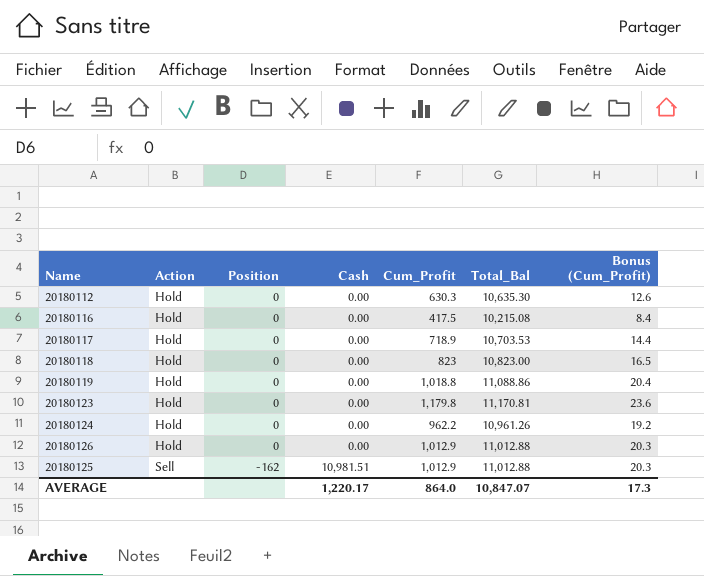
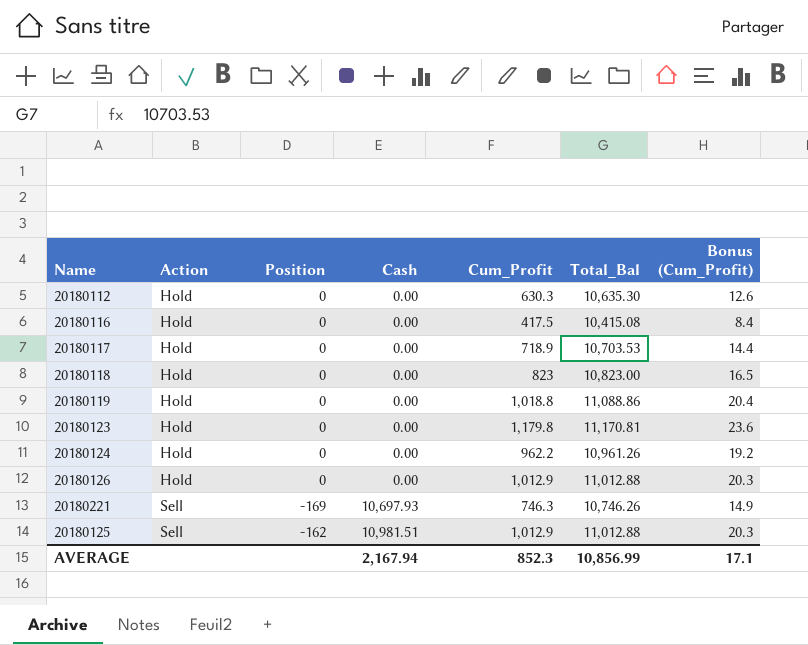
20180116 | Total_Bal: 10,215.08 -> 10,415.08
row 20180221: none -> Sell | -169 | 10,697.93 | 746.3 | 10,746.26 | 14.9
AVERAGE | Cash: 1,220.17 -> 2,167.94
AVERAGE | Cum_Profit: 864.0 -> 852.3
AVERAGE | Total_Bal: 10,847.07 -> 10,856.99
AVERAGE | Bonus (Cum_Profit): 17.3 -> 17.1

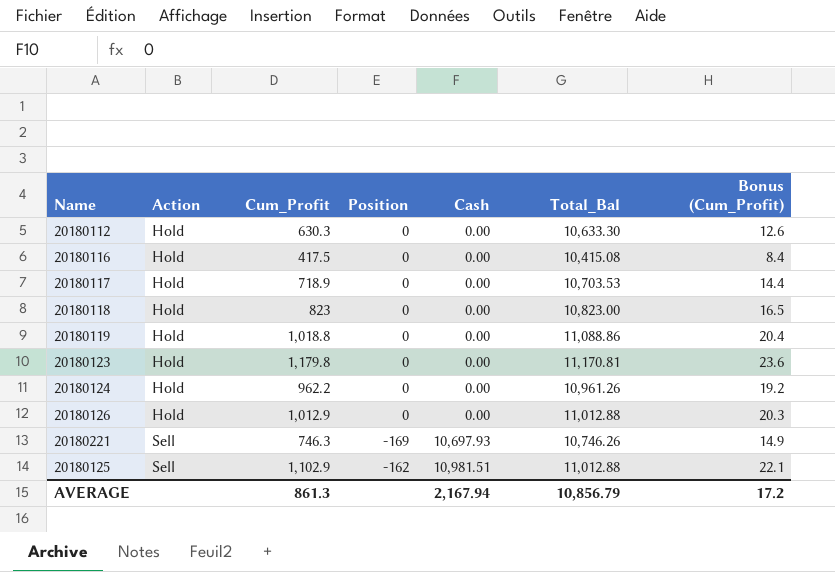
column Cum_Profit | position: 5 -> 3
20180112 | Total_Bal: 10,635.30 -> 10,633.30
20180125 | Cum_Profit: 1,012.9 -> 1,102.9
20180125 | Bonus (Cum_Profit): 20.3 -> 22.1
AVERAGE | Cum_Profit: 852.3 -> 861.3
AVERAGE | Total_Bal: 10,856.99 -> 10,856.79
AVERAGE | Bonus (Cum_Profit): 17.1 -> 17.2

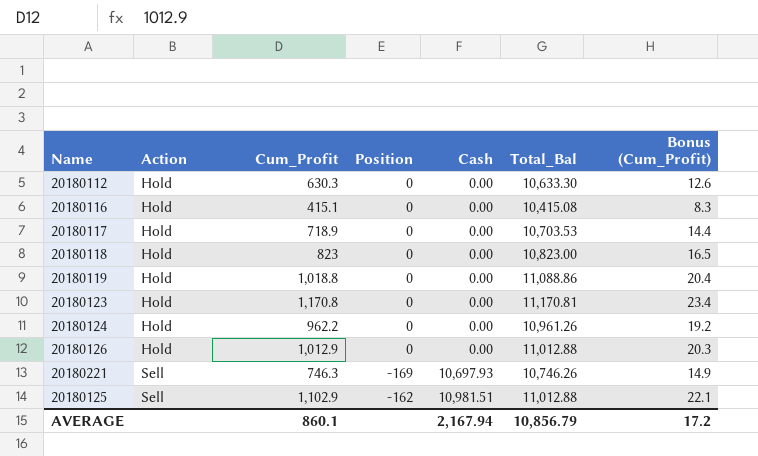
20180116 | Cum_Profit: 417.5 -> 415.1
20180116 | Bonus (Cum_Profit): 8.4 -> 8.3
20180123 | Cum_Profit: 1,179.8 -> 1,170.8
20180123 | Bonus (Cum_Profit): 23.6 -> 23.4
AVERAGE | Cum_Profit: 861.3 -> 860.1

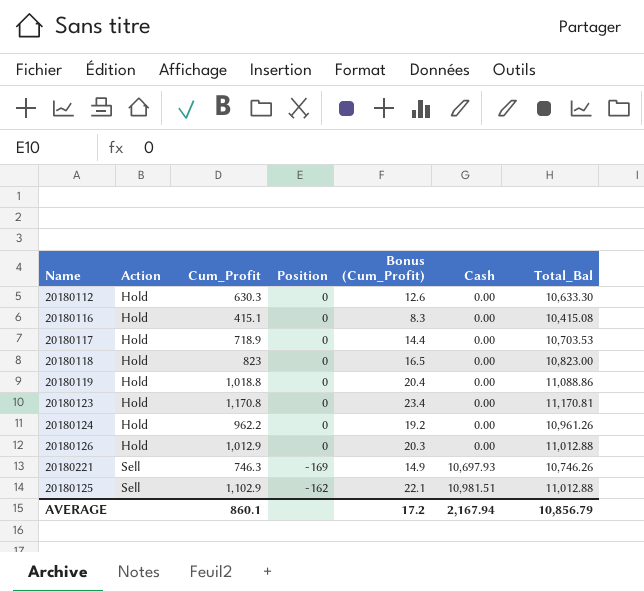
column Bonus (Cum_Profit) | position: 7 -> 5

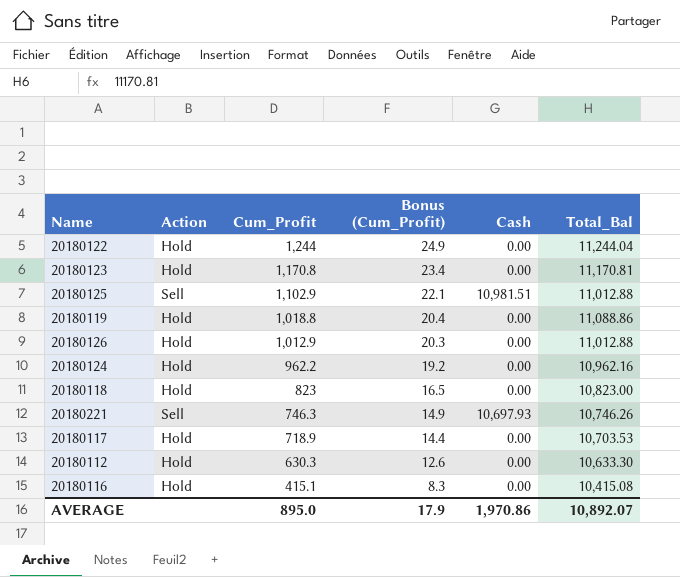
row order: Action ascending -> Cum_Profit descending
column Position | position: 4 -> none
row 20180122: none -> Hold | 1,244 | 24.9 | 0.00 | 11,244.04
20180124 | Total_Bal: 10,961.26 -> 10,962.16
AVERAGE | Cum_Profit: 860.1 -> 895.0
AVERAGE | Bonus (Cum_Profit): 17.2 -> 17.9
AVERAGE | Cash: 2,167.94 -> 1,970.86
AVERAGE | Total_Bal: 10,856.79 -> 10,892.07

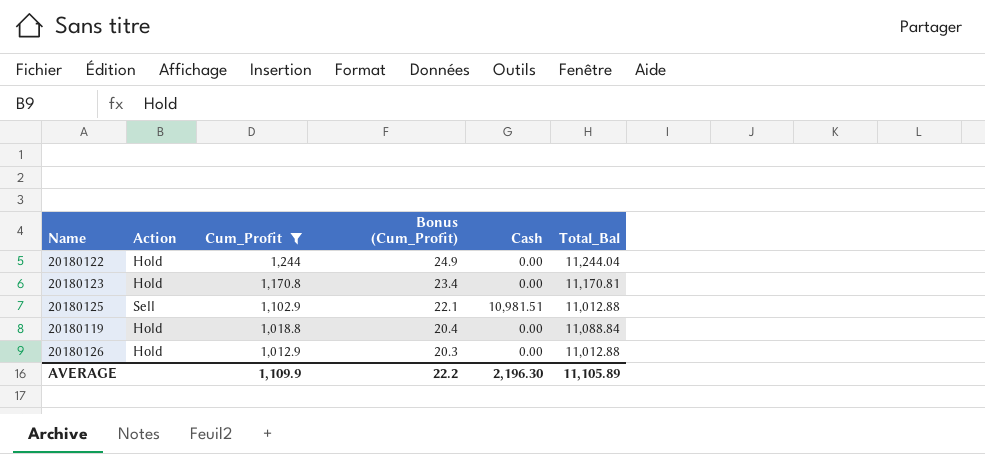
filter: none -> Cum_Profit >= 1,012.9
20180119 | Total_Bal: 11,088.86 -> 11,088.84
AVERAGE | Cum_Profit: 895.0 -> 1,109.9
AVERAGE | Bonus (Cum_Profit): 17.9 -> 22.2
AVERAGE | Cash: 1,970.86 -> 2,196.30
AVERAGE | Total_Bal: 10,892.07 -> 11,105.89

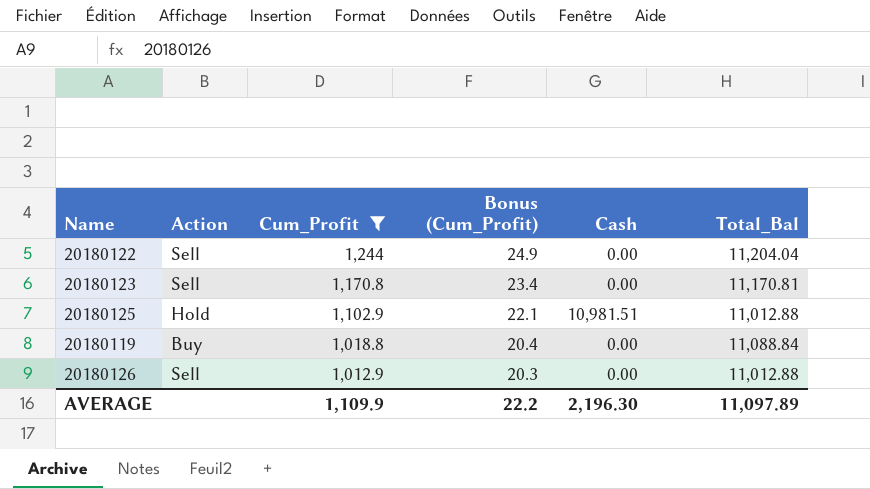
20180122 | Action: Hold -> Sell
20180122 | Total_Bal: 11,244.04 -> 11,204.04
20180123 | Action: Hold -> Sell
20180125 | Action: Sell -> Hold
20180119 | Action: Hold -> Buy
20180126 | Action: Hold -> Sell
AVERAGE | Total_Bal: 11,105.89 -> 11,097.89

